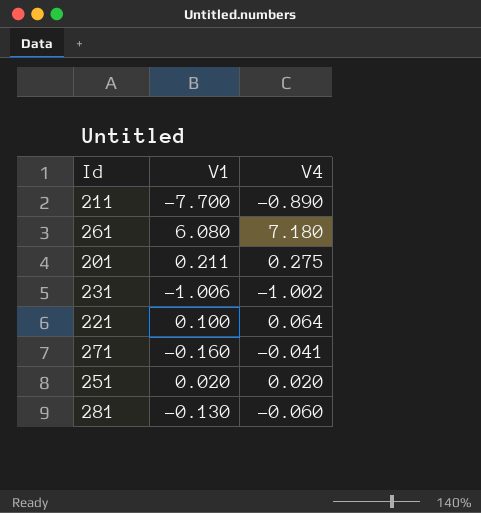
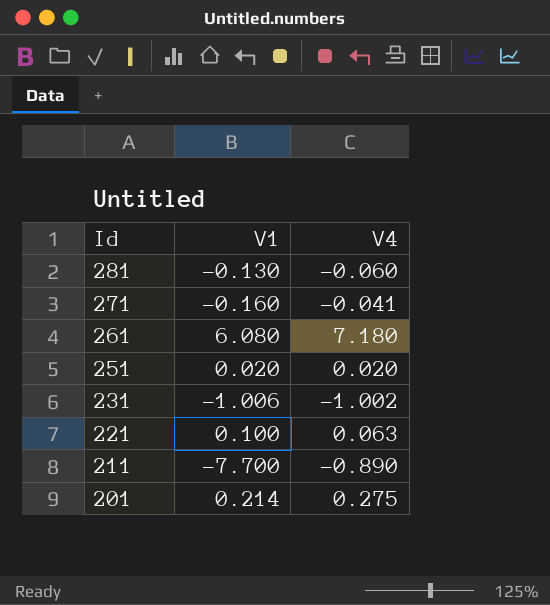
row order: none -> Id descending
221 | V4: 0.064 -> 0.063
201 | V1: 0.211 -> 0.214

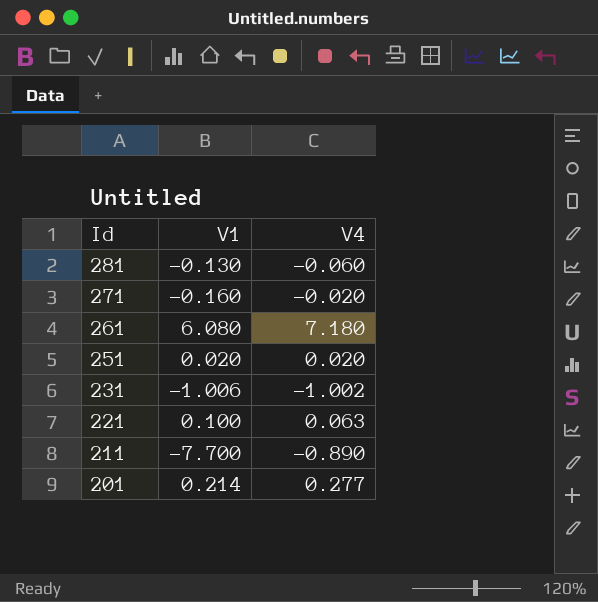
271 | V4: -0.041 -> -0.020
201 | V4: 0.275 -> 0.277

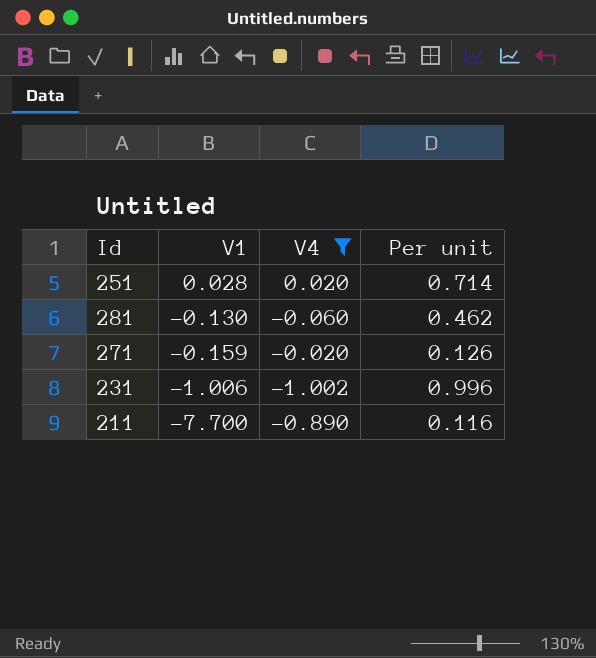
filter: none -> V4 <= 0.020
row order: Id descending -> V1 descending
column Per unit | formula: none -> [V4] / [V1]
251 | V1: 0.020 -> 0.028
271 | V1: -0.160 -> -0.159

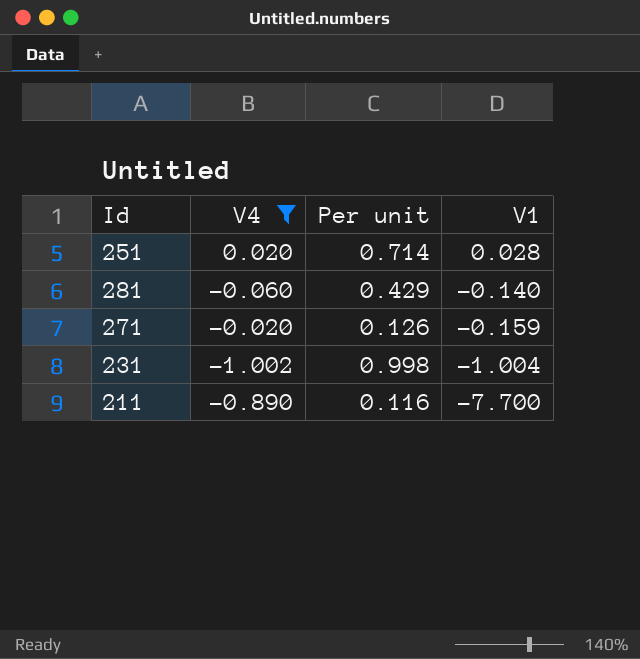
column V1 | position: 2 -> 4
281 | Per unit: 0.462 -> 0.429
281 | V1: -0.130 -> -0.140
231 | Per unit: 0.996 -> 0.998
231 | V1: -1.006 -> -1.004

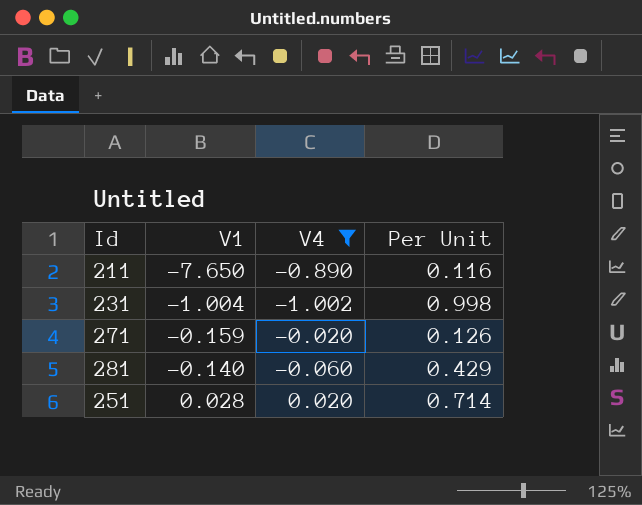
row order: V1 descending -> V1 ascending
column V1 | position: 4 -> 2
column name: Per unit -> Per Unit
211 | V1: -7.700 -> -7.650

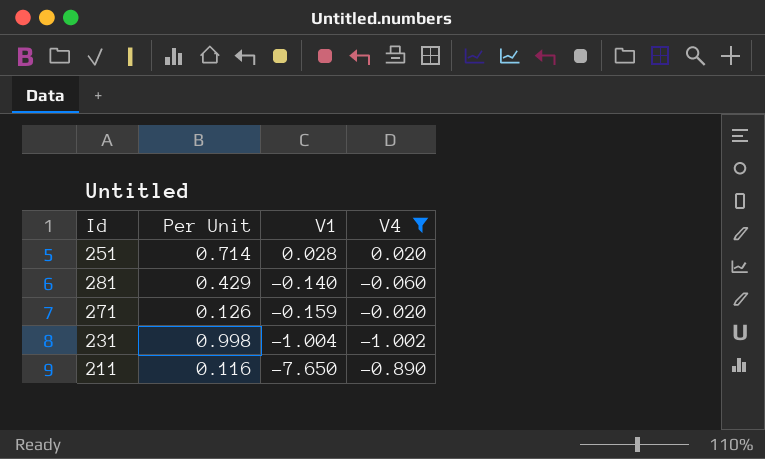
row order: V1 ascending -> V1 descending
column Per Unit | position: 4 -> 2

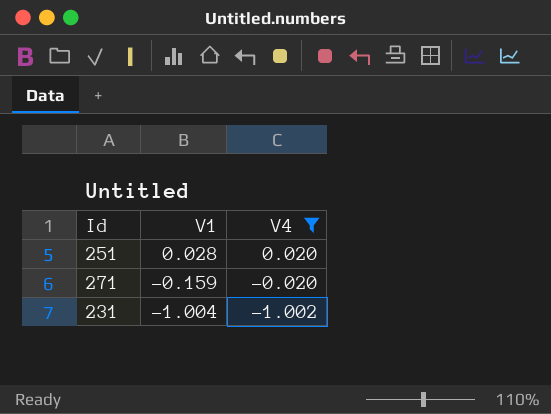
column Per Unit | formula: [V4] / [V1] -> none
row 281: 0.429 | -0.140 | -0.060 -> none
row 211: 0.116 | -7.650 | -0.890 -> none

